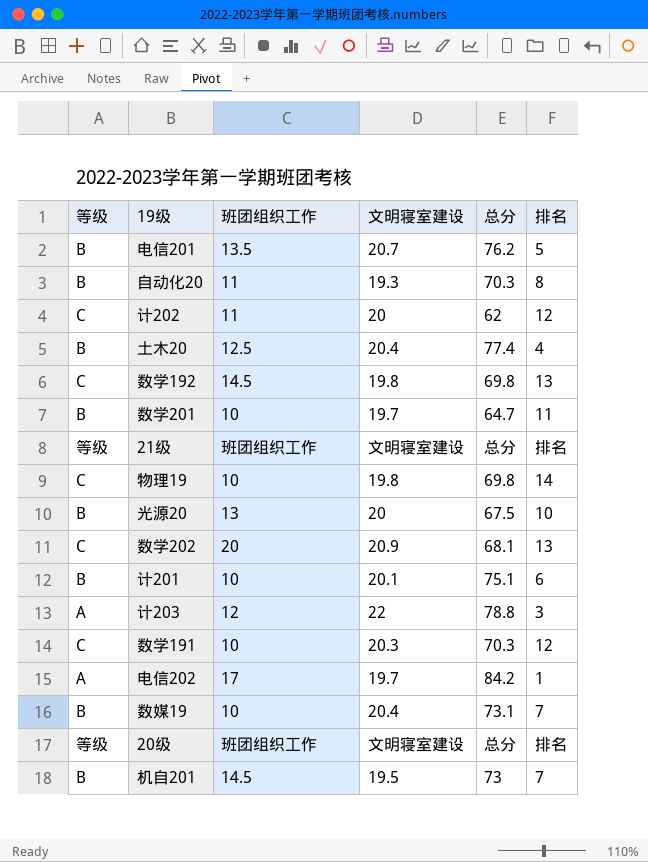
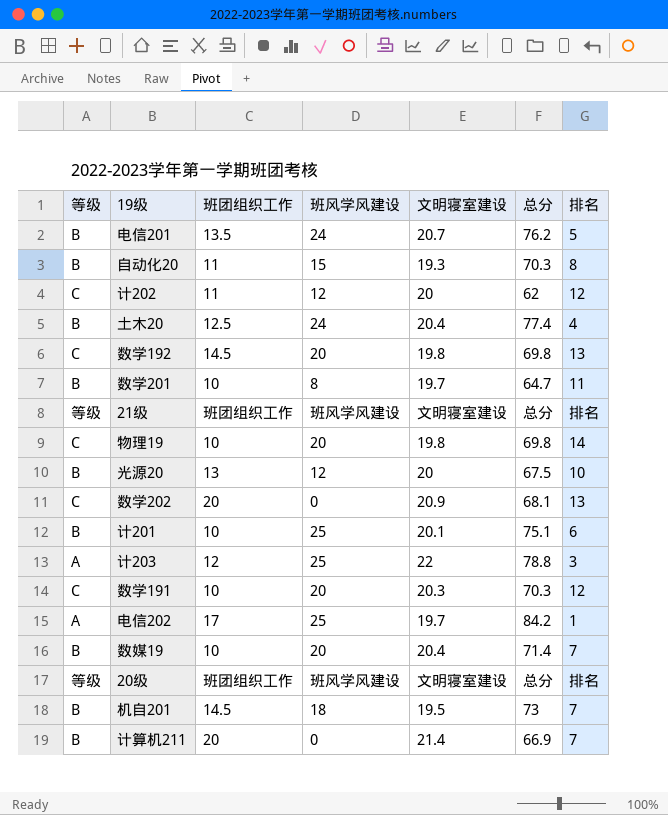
column 班风学风建设 | position: none -> 4
数媒19 | 总分: 73.1 -> 71.4
row 计算机211: none -> B | 20 | 0 | 21.4 | 66.9 | 7

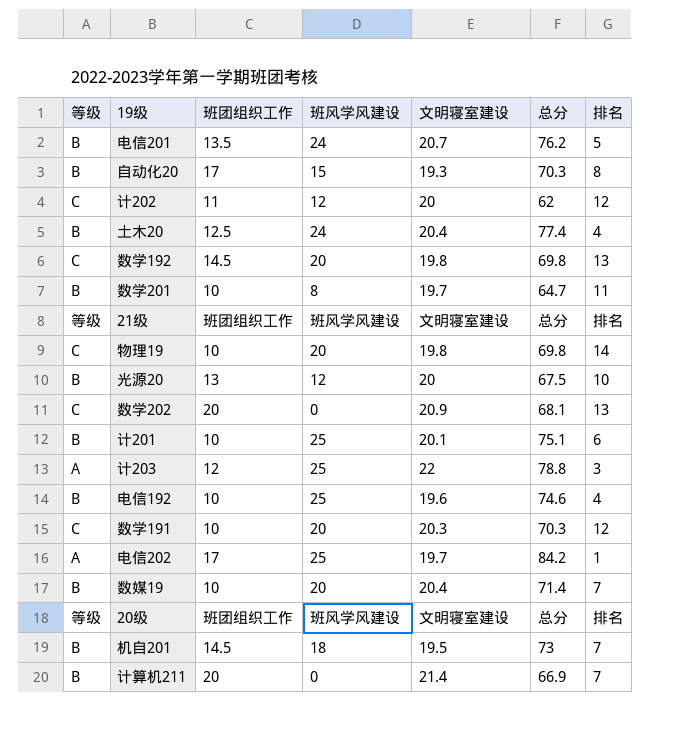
自动化20 | 班团组织工作: 11 -> 17
row 电信192: none -> B | 10 | 25 | 19.6 | 74.6 | 4

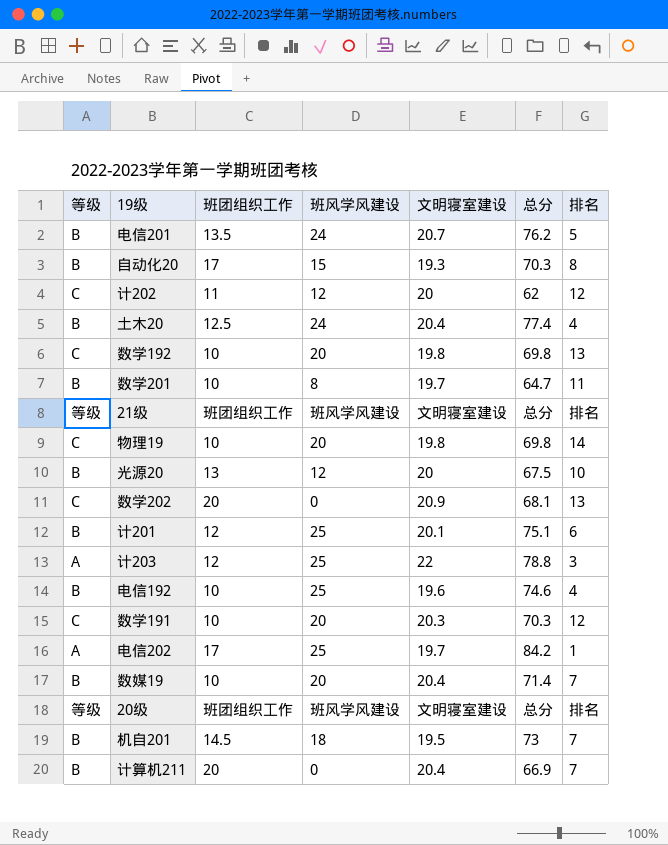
数学192 | 班团组织工作: 14.5 -> 10
计201 | 班团组织工作: 10 -> 12
计算机211 | 文明寝室建设: 21.4 -> 20.4

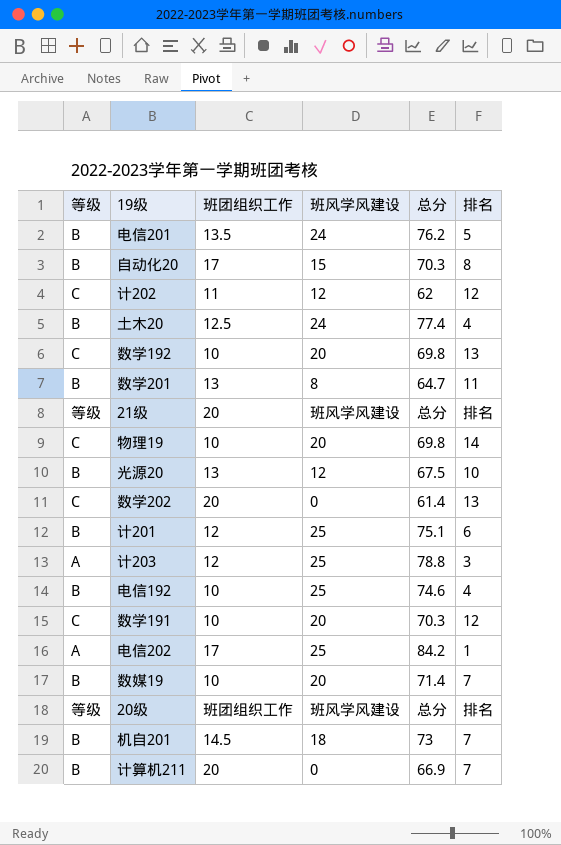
column 文明寝室建设 | position: 5 -> none
数学201 | 班团组织工作: 10 -> 13
21级 | 班团组织工作: 班团组织工作 -> 20
数学202 | 总分: 68.1 -> 61.4

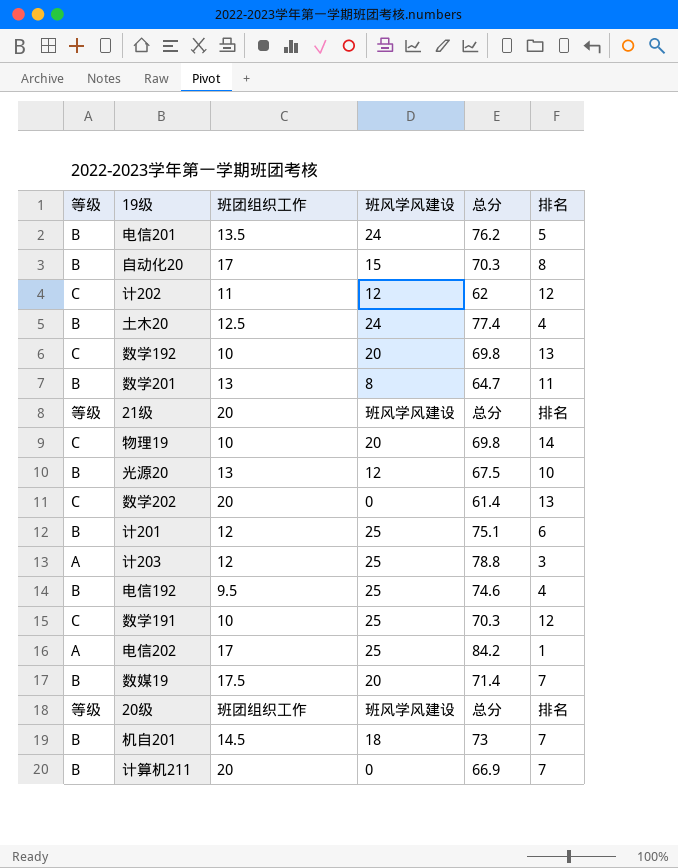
电信192 | 班团组织工作: 10 -> 9.5
数学191 | 班风学风建设: 20 -> 25
数媒19 | 班团组织工作: 10 -> 17.5

